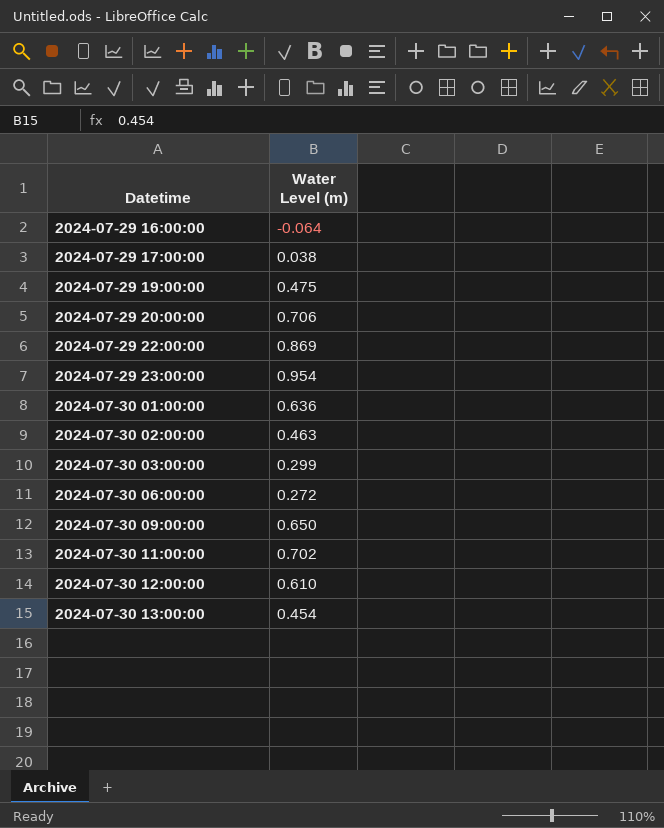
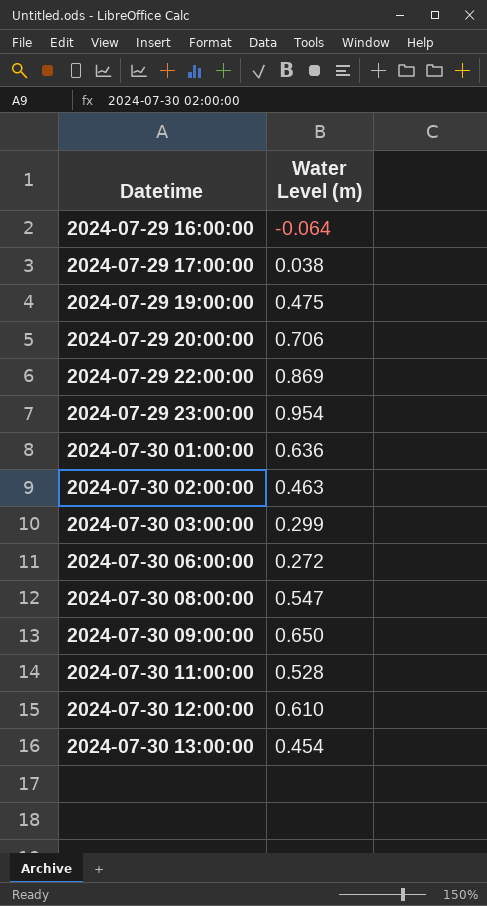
row 2024-07-30 08:00:00: none -> 0.547
2024-07-30 11:00:00 | Water Level (m): 0.702 -> 0.528

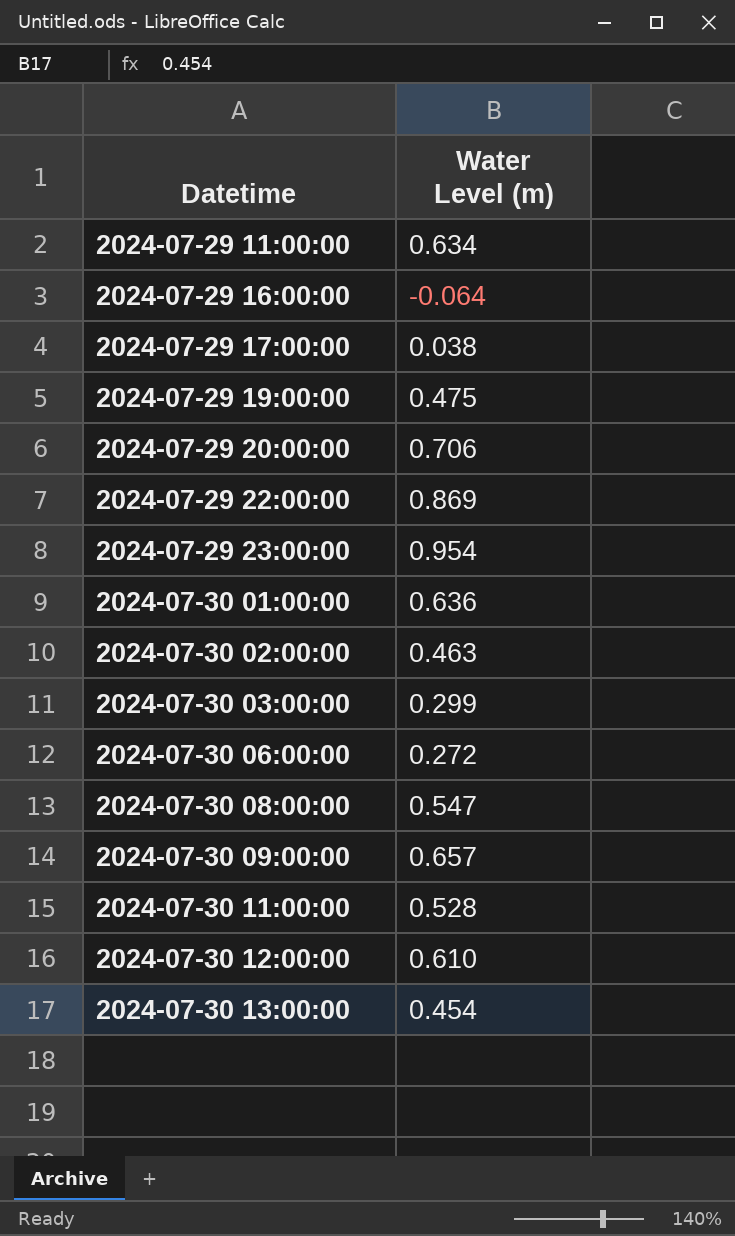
row 2024-07-29 11:00:00: none -> 0.634
2024-07-30 09:00:00 | Water Level (m): 0.650 -> 0.657

